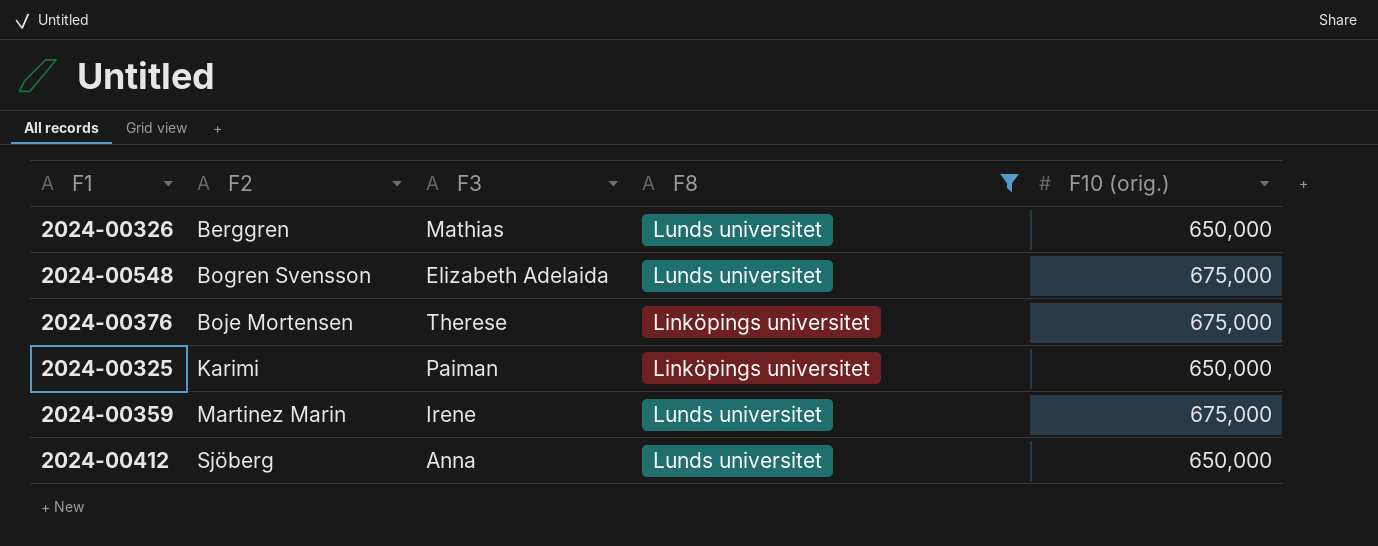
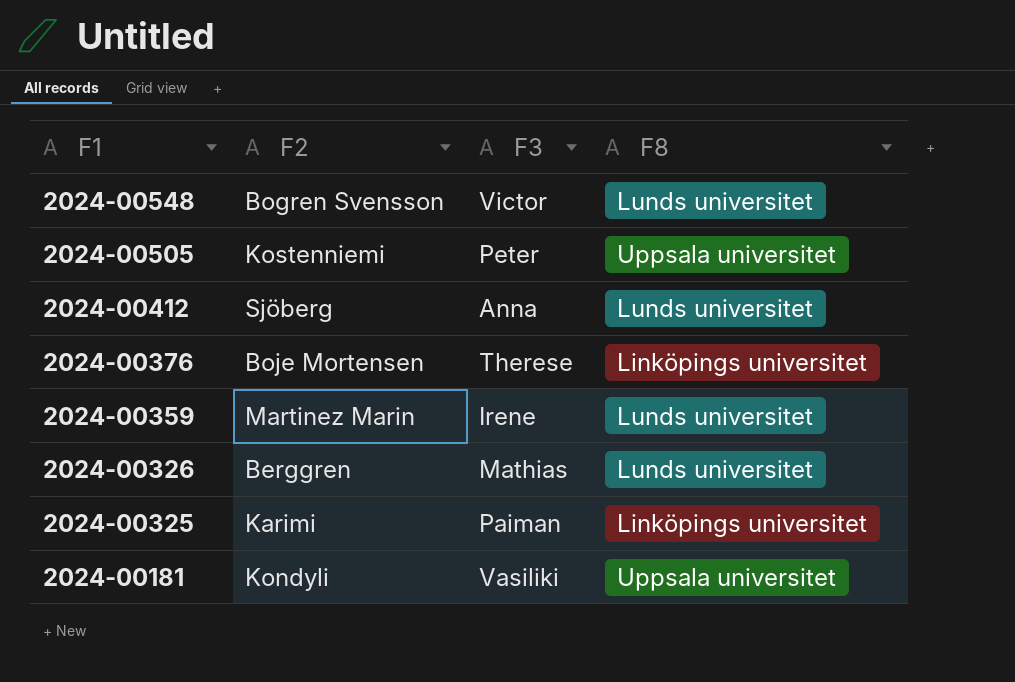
filter: F8 != Uppsala universitet -> none
row order: F2 ascending -> F1 descending
column F10 (orig.) | position: 5 -> none
2024-00548 | F3: Elizabeth Adelaida -> Victor

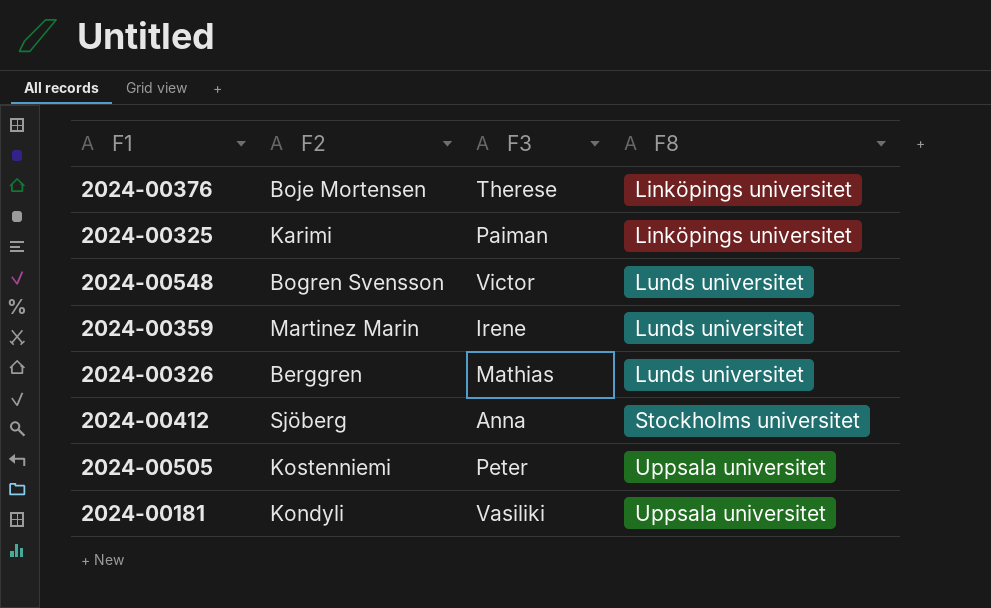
row order: F1 descending -> F8 ascending
2024-00412 | F8: Lunds universitet -> Stockholms universitet

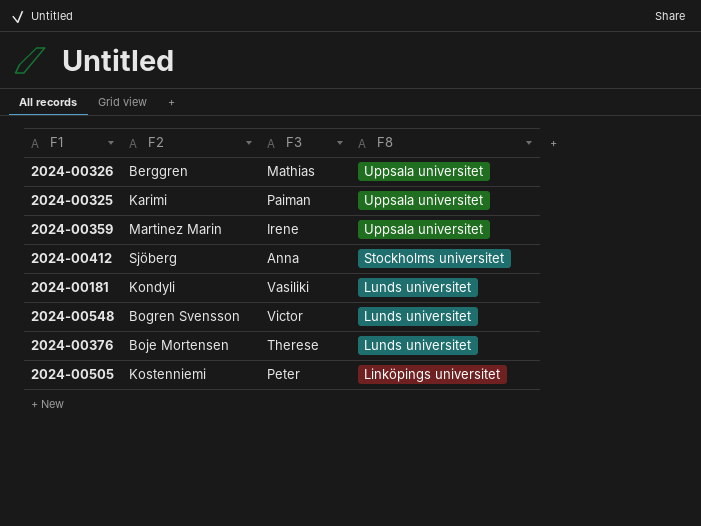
row order: F8 ascending -> F8 descending
2024-00326 | F8: Lunds universitet -> Uppsala universitet
2024-00325 | F8: Linköpings universitet -> Uppsala universitet
2024-00359 | F8: Lunds universitet -> Uppsala universitet
2024-00181 | F8: Uppsala universitet -> Lunds universitet
2024-00376 | F8: Linköpings universitet -> Lunds universitet
2024-00505 | F8: Uppsala universitet -> Linköpings universitet

